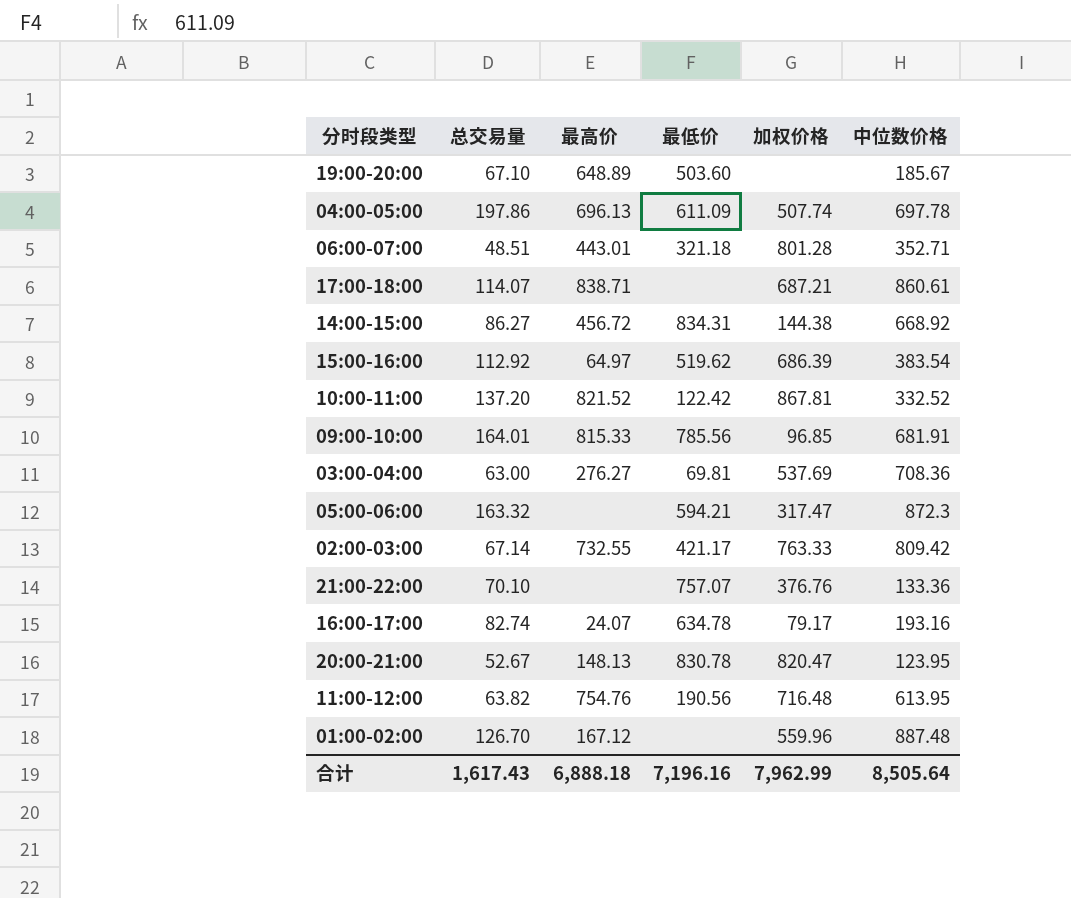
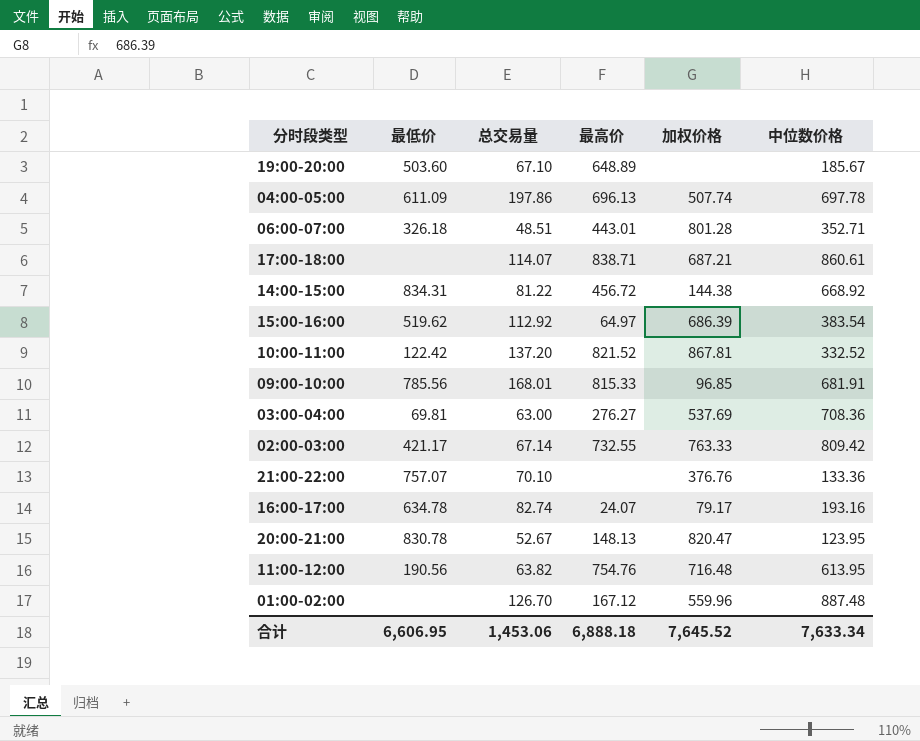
column 最低价 | position: 4 -> 2
row 05:00-06:00: 163.32 | none | 594.21 | 317.47 | 872.3 -> none
06:00-07:00 | 最低价: 321.18 -> 326.18
14:00-15:00 | 总交易量: 86.27 -> 81.22
09:00-10:00 | 总交易量: 164.01 -> 168.01
合计 | 最低价: 7,196.16 -> 6,606.95
合计 | 总交易量: 1,617.43 -> 1,453.06
合计 | 加权价格: 7,962.99 -> 7,645.52
合计 | 中位数价格: 8,505.64 -> 7,633.34

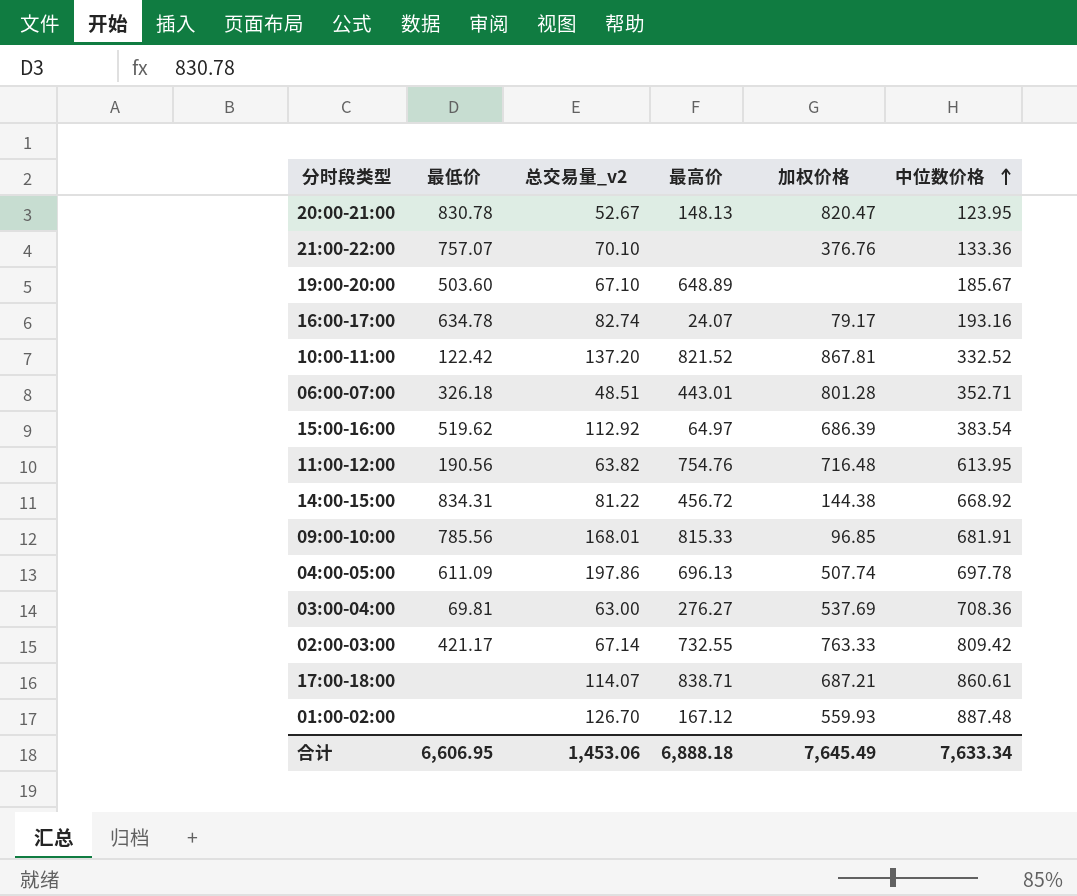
row order: none -> 中位数价格 ascending
column name: 总交易量 -> 总交易量_v2
01:00-02:00 | 加权价格: 559.96 -> 559.93
合计 | 加权价格: 7,645.52 -> 7,645.49

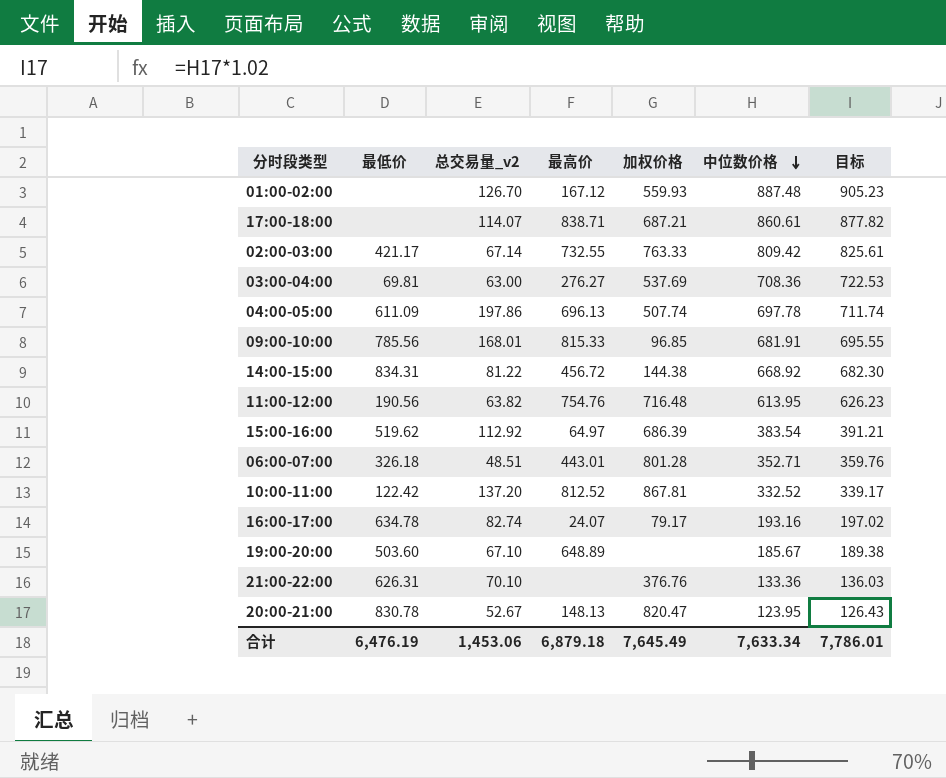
row order: 中位数价格 ascending -> 中位数价格 descending
column 目标 | formula: none -> [中位数价格] * 1.02
10:00-11:00 | 最高价: 821.52 -> 812.52
21:00-22:00 | 最低价: 757.07 -> 626.31
合计 | 最低价: 6,606.95 -> 6,476.19
合计 | 最高价: 6,888.18 -> 6,879.18

